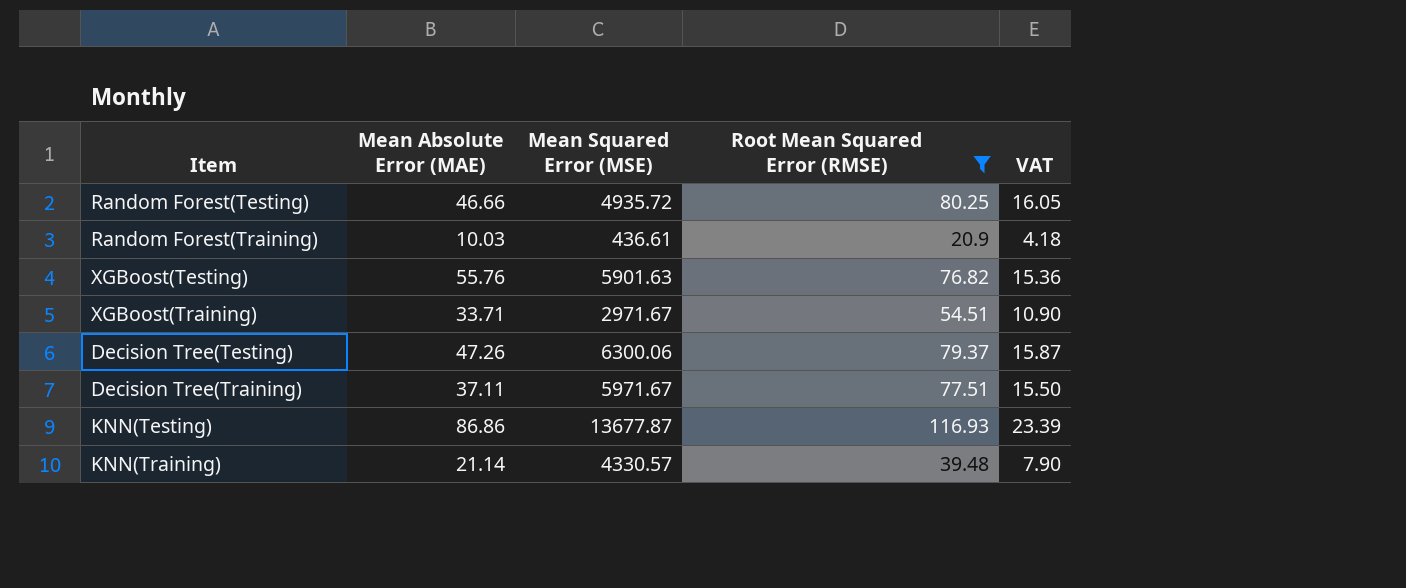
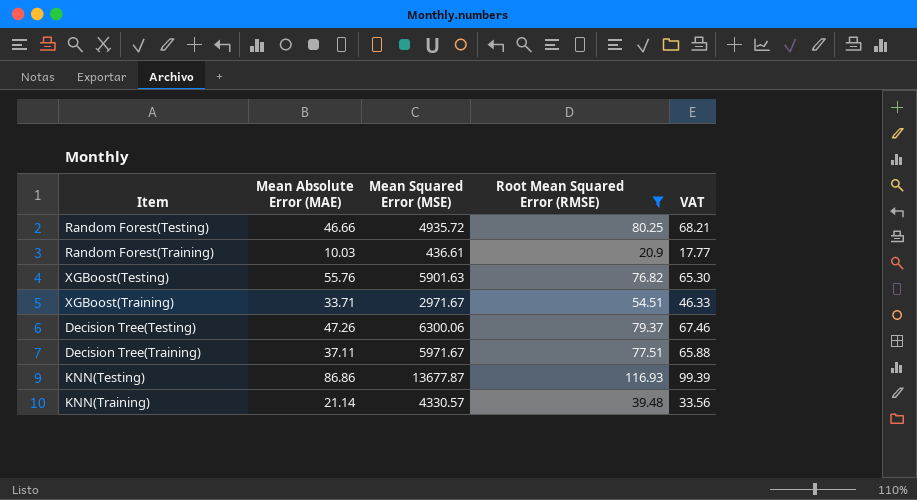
column VAT | formula: [Root Mean Squared Error (RMSE)] * 0.2 -> [Root Mean Squared Error (RMSE)] * 0.85

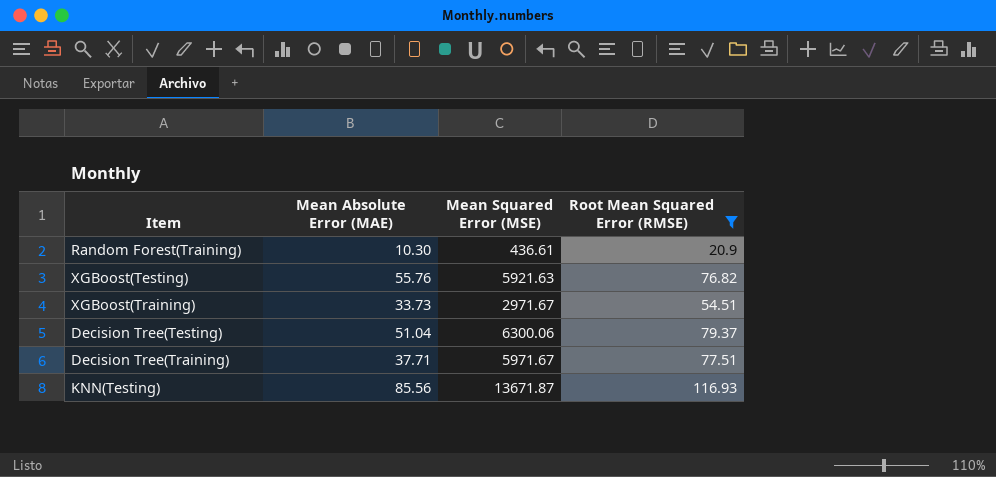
column VAT | formula: [Root Mean Squared Error (RMSE)] * 0.85 -> none
row Random Forest(Testing): 46.66 | 4935.72 | 80.25 | 68.21 -> none
row KNN(Training): 21.14 | 4330.57 | 39.48 | 33.56 -> none
Random Forest(Training) | Mean Absolute Error (MAE): 10.03 -> 10.30
XGBoost(Testing) | Mean Squared Error (MSE): 5901.63 -> 5921.63
XGBoost(Training) | Mean Absolute Error (MAE): 33.71 -> 33.73
Decision Tree(Testing) | Mean Absolute Error (MAE): 47.26 -> 51.04
Decision Tree(Training) | Mean Absolute Error (MAE): 37.11 -> 37.71
KNN(Testing) | Mean Absolute Error (MAE): 86.86 -> 85.56
KNN(Testing) | Mean Squared Error (MSE): 13677.87 -> 13671.87

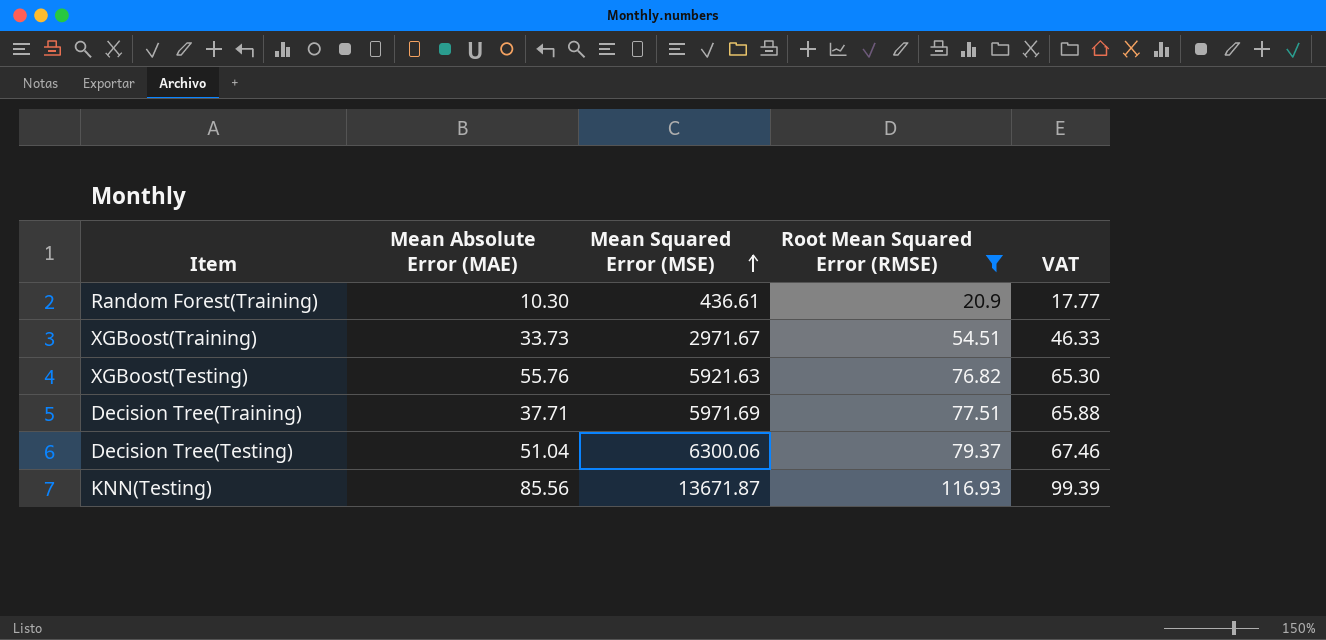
row order: none -> Mean Squared Error (MSE) ascending
column VAT | formula: none -> [Root Mean Squared Error (RMSE)] * 0.85
Decision Tree(Training) | Mean Squared Error (MSE): 5971.67 -> 5971.69

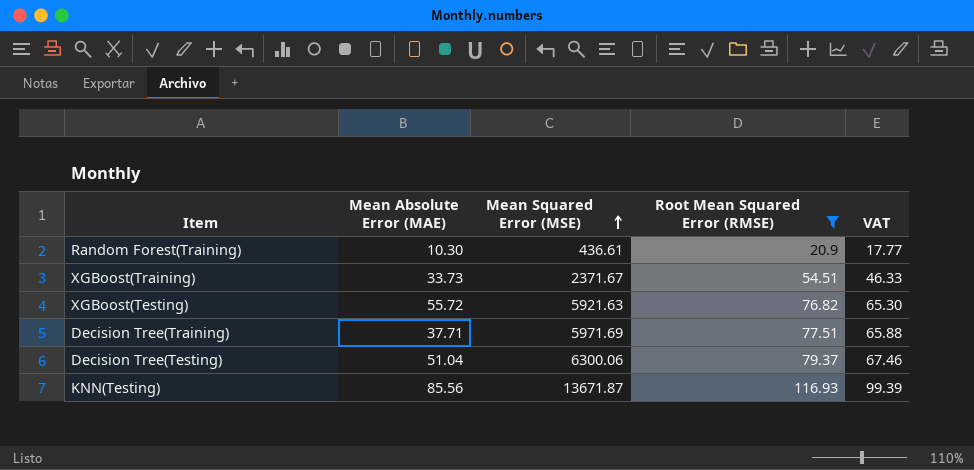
XGBoost(Training) | Mean Squared Error (MSE): 2971.67 -> 2371.67
XGBoost(Testing) | Mean Absolute Error (MAE): 55.76 -> 55.72

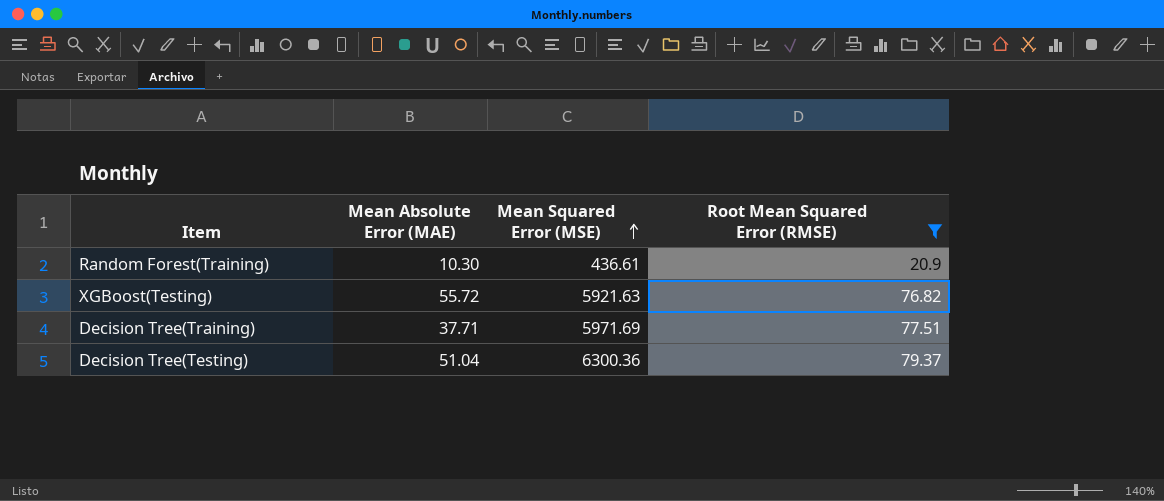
column VAT | formula: [Root Mean Squared Error (RMSE)] * 0.85 -> none
row XGBoost(Training): 33.73 | 2371.67 | 54.51 | 46.33 -> none
row KNN(Testing): 85.56 | 13671.87 | 116.93 | 99.39 -> none
Decision Tree(Testing) | Mean Squared Error (MSE): 6300.06 -> 6300.36

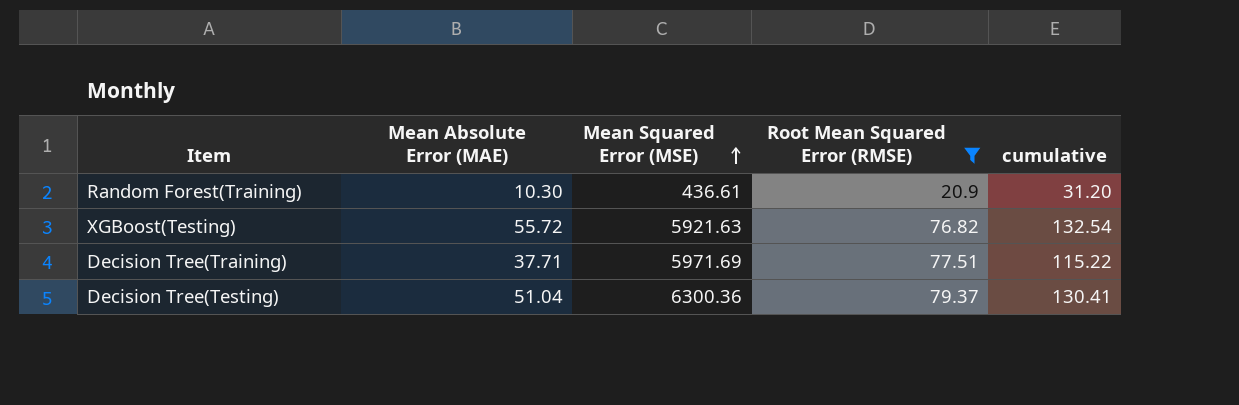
column cumulative | formula: none -> [Mean Absolute Error (MAE)] + [Root Mean Squared Error (RMSE)]

